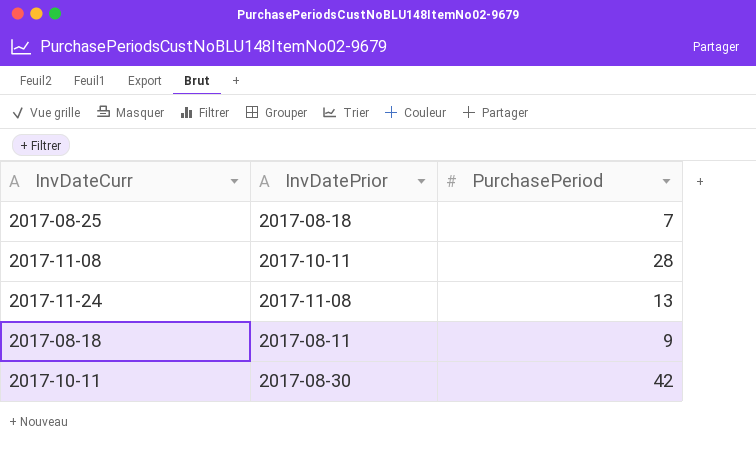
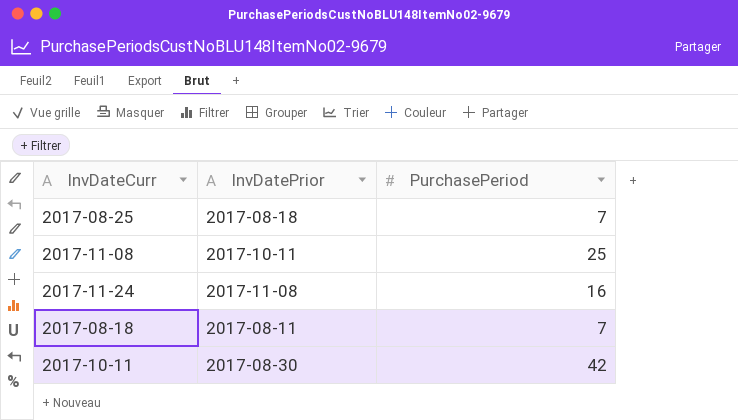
2017-11-08 | PurchasePeriod: 28 -> 25
2017-11-24 | PurchasePeriod: 13 -> 16
2017-08-18 | PurchasePeriod: 9 -> 7

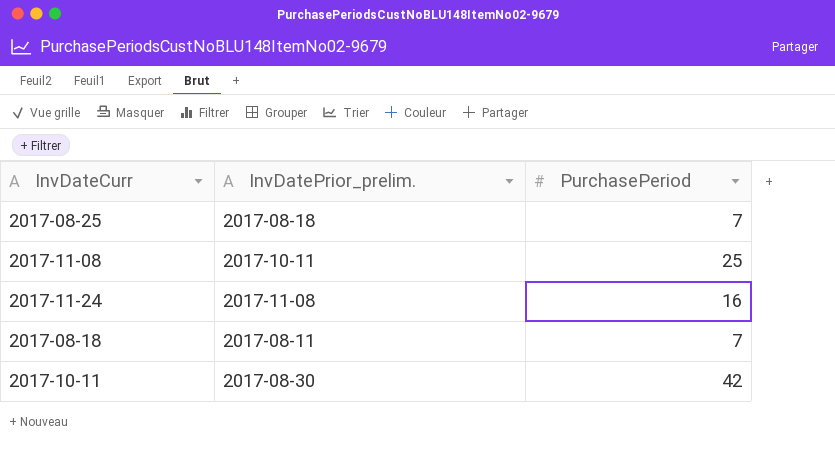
column name: InvDatePrior -> InvDatePrior_prelim.

